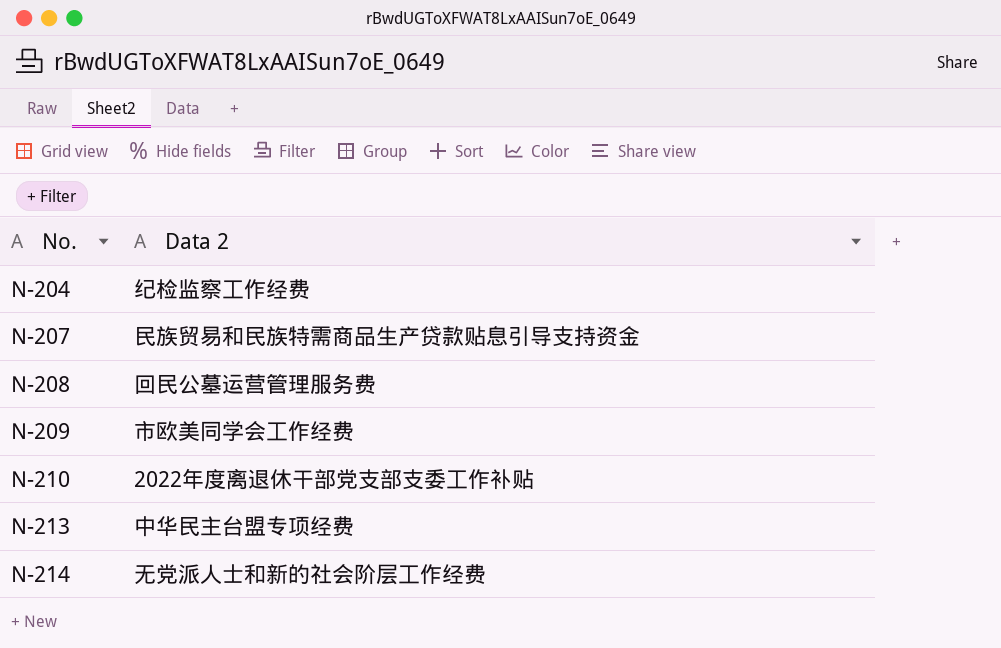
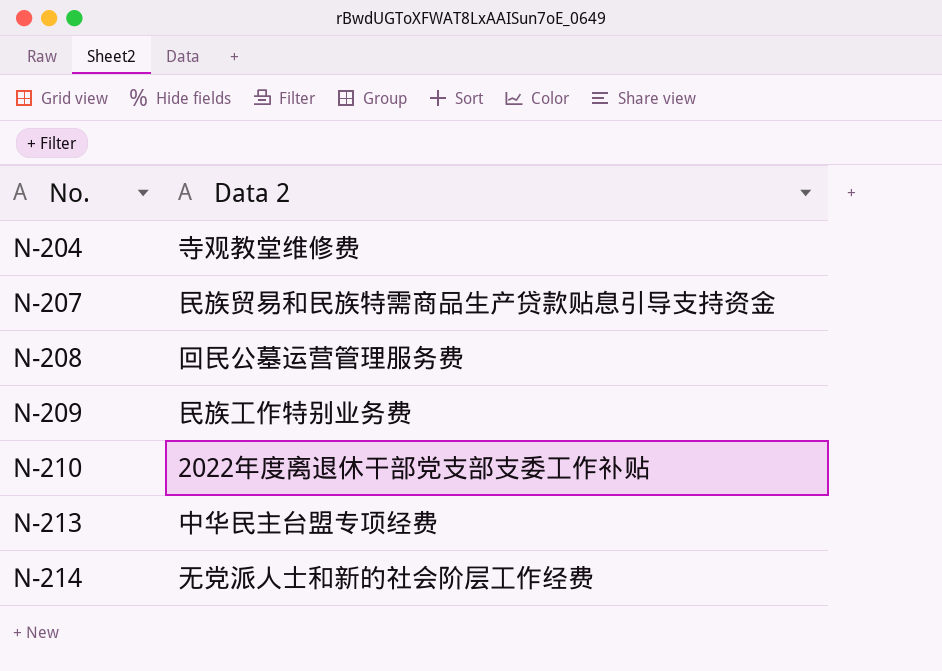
N-204 | Data 2: 纪检监察工作经费 -> 寺观教堂维修费
N-209 | Data 2: 市欧美同学会工作经费 -> 民族工作特别业务费

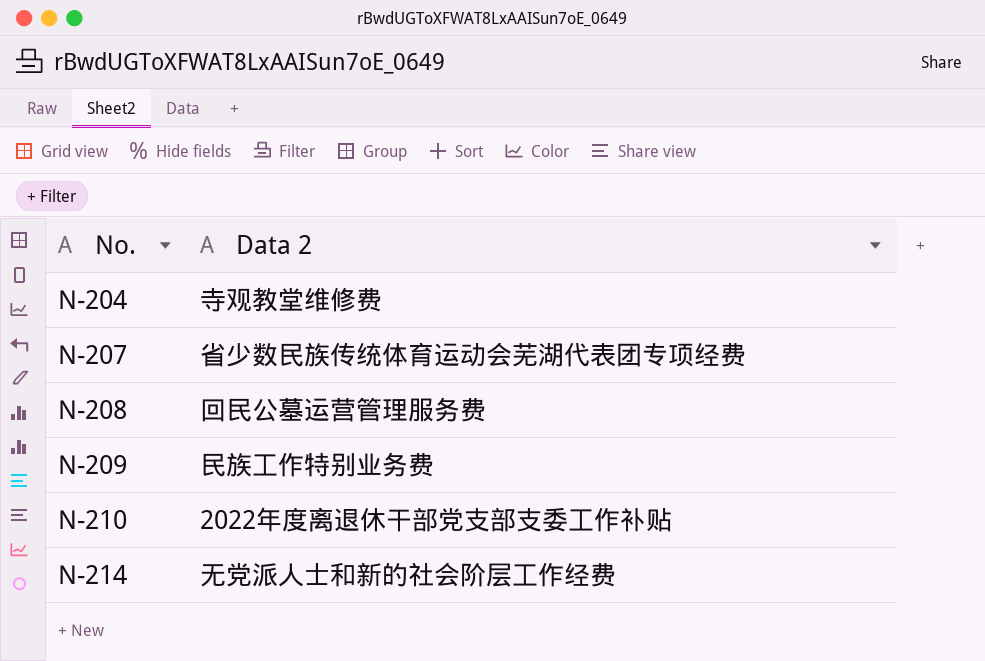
row N-213: 中华民主台盟专项经费 -> none
N-207 | Data 2: 民族贸易和民族特需商品生产贷款贴息引导支持资金 -> 省少数民族传统体育运动会芜湖代表团专项经费

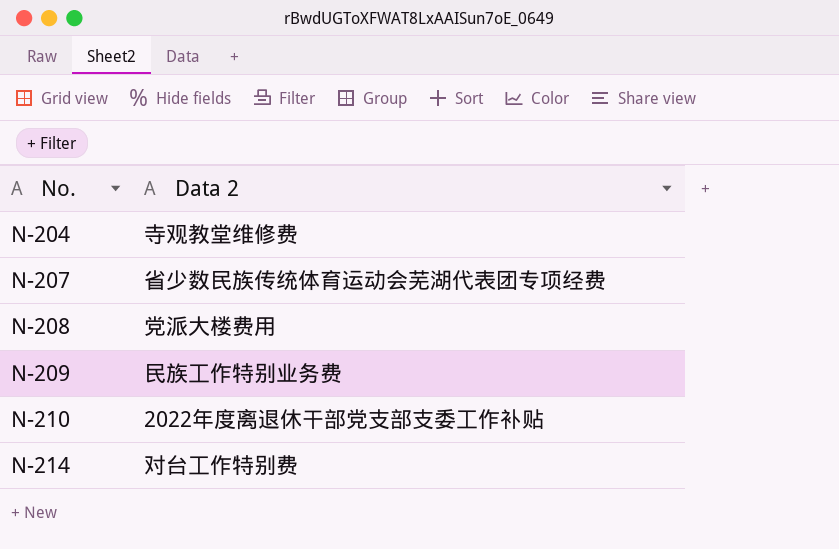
N-208 | Data 2: 回民公墓运营管理服务费 -> 党派大楼费用
N-214 | Data 2: 无党派人士和新的社会阶层工作经费 -> 对台工作特别费

